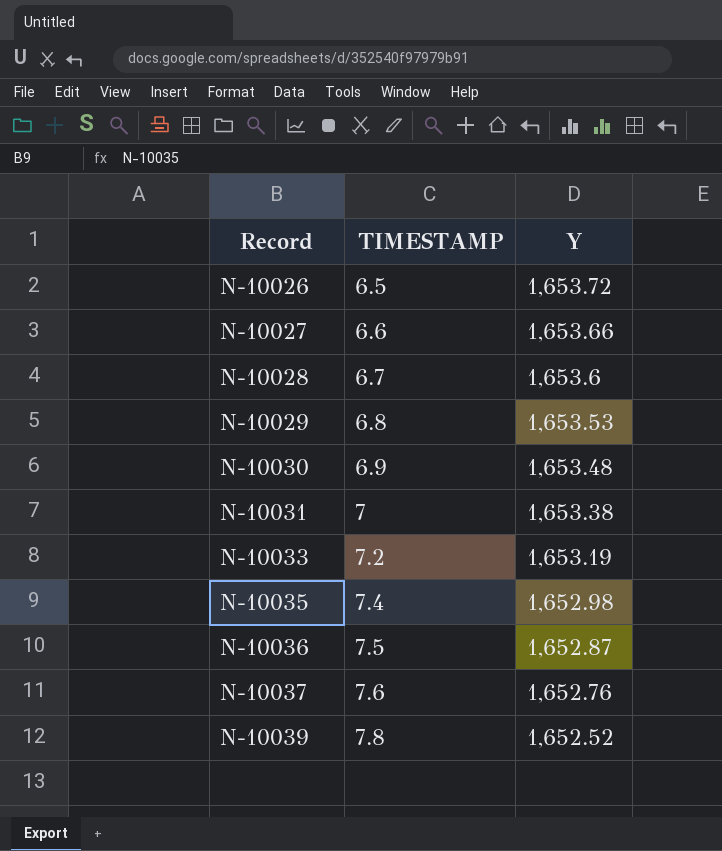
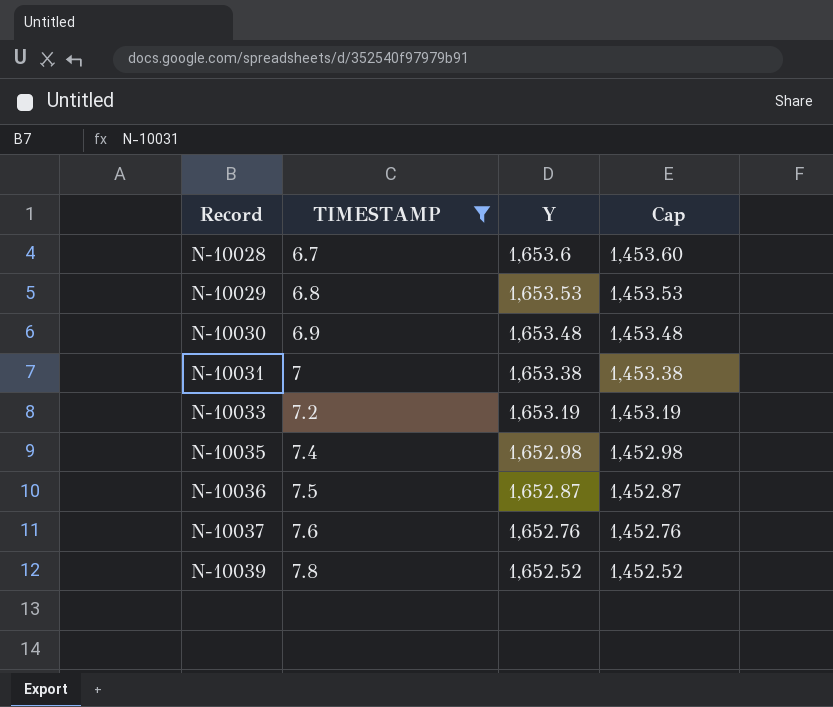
filter: none -> TIMESTAMP >= 6.7
column Cap | formula: none -> [Y] - 200

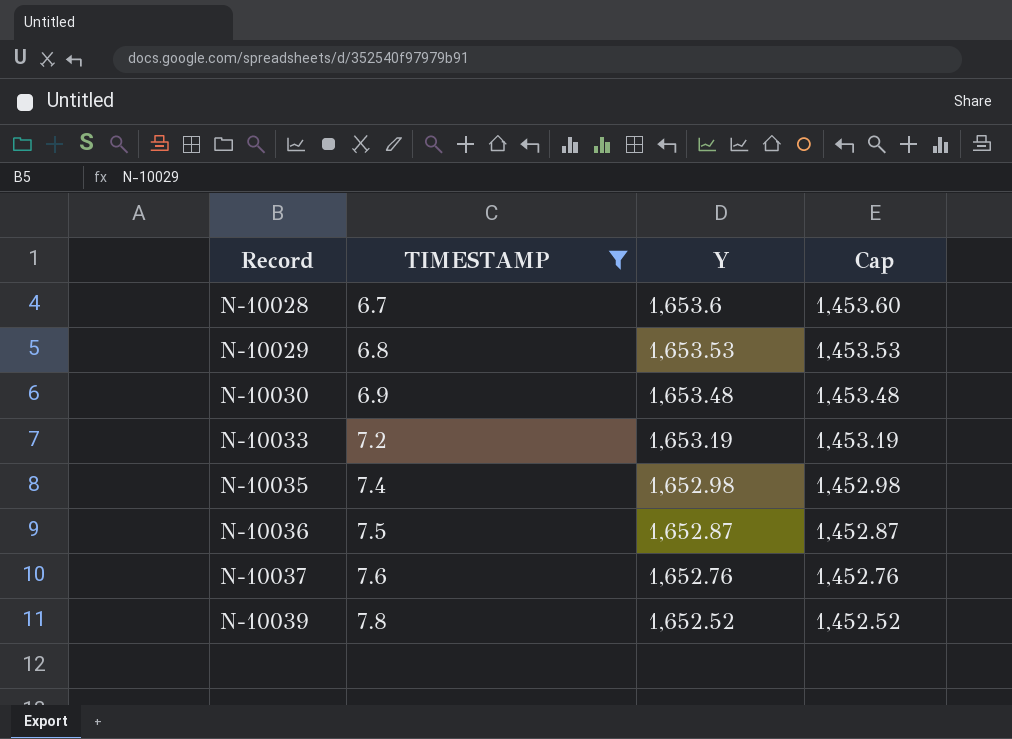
row N-10031: 7 | 1,653.38 | 1,453.38 -> none

